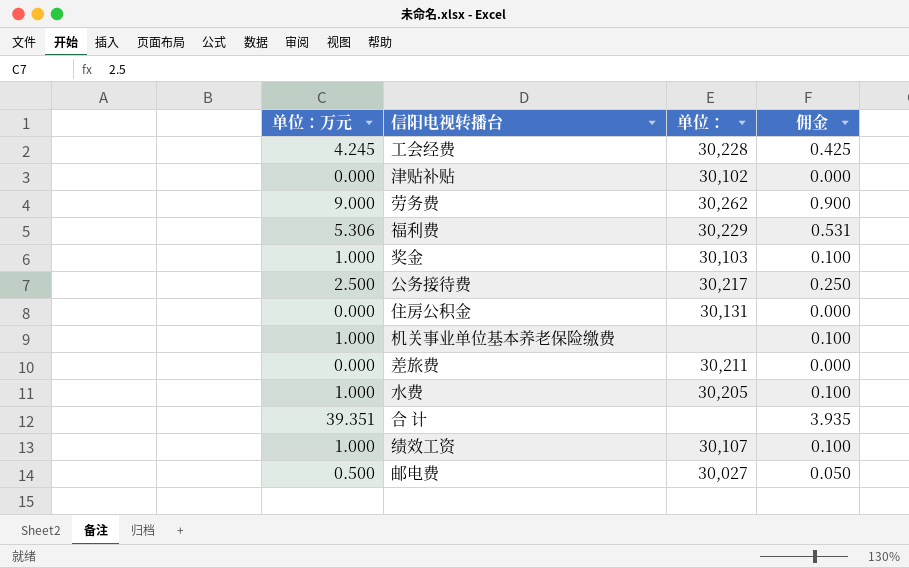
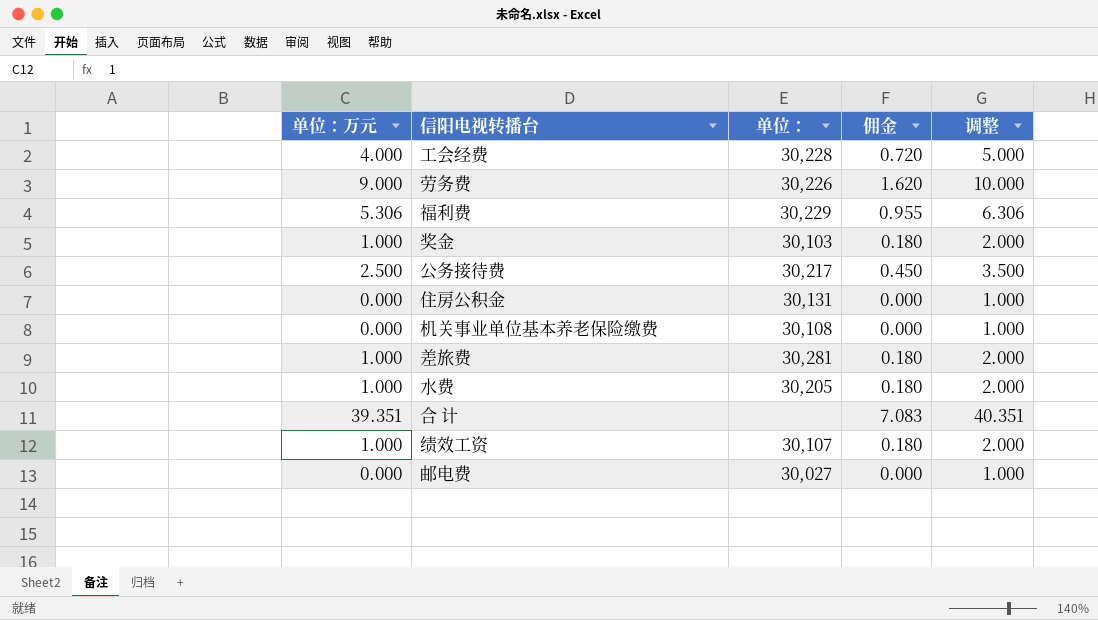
column 佣金 | formula: [单位：万元] * 0.1 -> [单位：万元] * 0.18
column 调整 | formula: none -> [单位：万元] + 1
row 津贴补贴: 0.000 | 30,102 | 0.000 -> none
工会经费 | 单位：万元: 4.245 -> 4.000
劳务费 | 单位：: 30,262 -> 30,226
机关事业单位基本养老保险缴费 | 单位：万元: 1.000 -> 0.000
机关事业单位基本养老保险缴费 | 单位：: none -> 30,108
差旅费 | 单位：万元: 0.000 -> 1.000
差旅费 | 单位：: 30,211 -> 30,281
邮电费 | 单位：万元: 0.500 -> 0.000

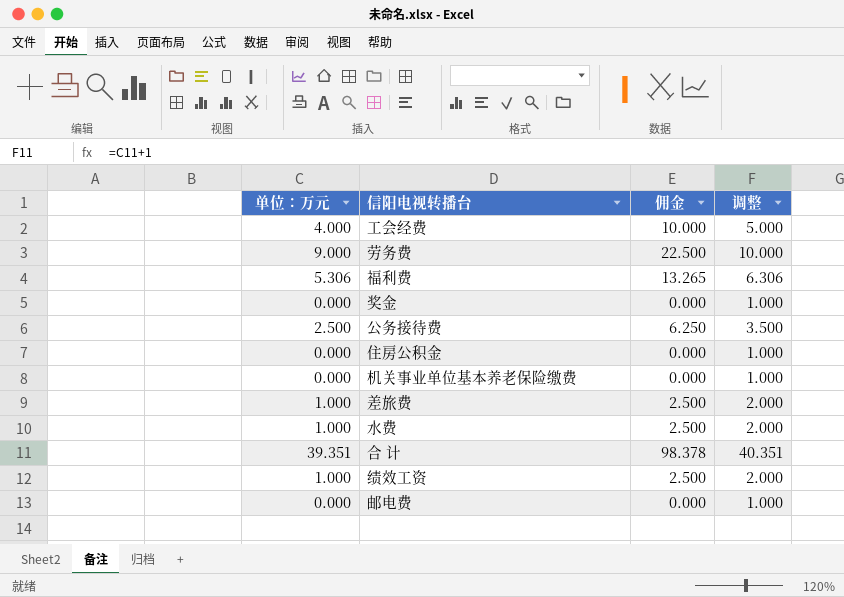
column 单位： | position: 3 -> none
column 佣金 | formula: [单位：万元] * 0.18 -> [单位：万元] * 2.5
奖金 | 单位：万元: 1.000 -> 0.000
奖金 | 调整: 2.000 -> 1.000

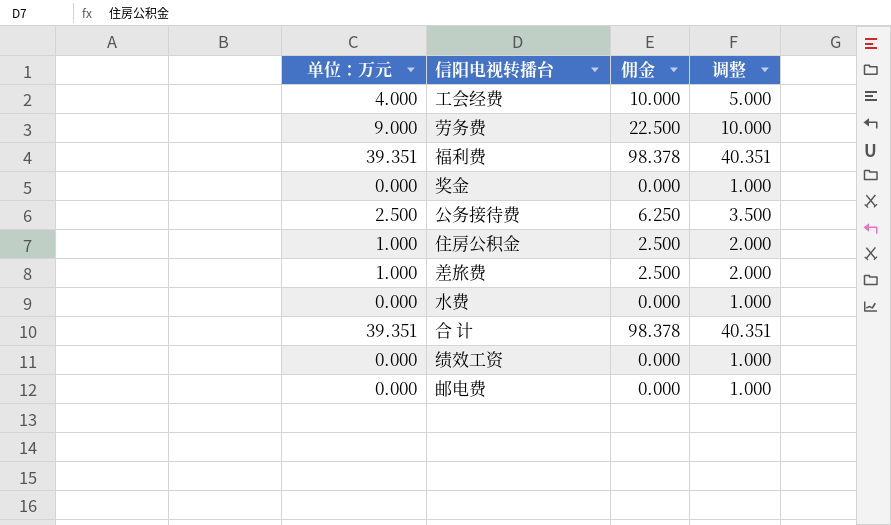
row 机关事业单位基本养老保险缴费: 0.000 | 0.000 | 1.000 -> none
福利费 | 单位：万元: 5.306 -> 39.351
福利费 | 佣金: 13.265 -> 98.378
福利费 | 调整: 6.306 -> 40.351
住房公积金 | 单位：万元: 0.000 -> 1.000
住房公积金 | 佣金: 0.000 -> 2.500
住房公积金 | 调整: 1.000 -> 2.000
水费 | 单位：万元: 1.000 -> 0.000
水费 | 佣金: 2.500 -> 0.000
水费 | 调整: 2.000 -> 1.000
绩效工资 | 单位：万元: 1.000 -> 0.000
绩效工资 | 佣金: 2.500 -> 0.000
绩效工资 | 调整: 2.000 -> 1.000

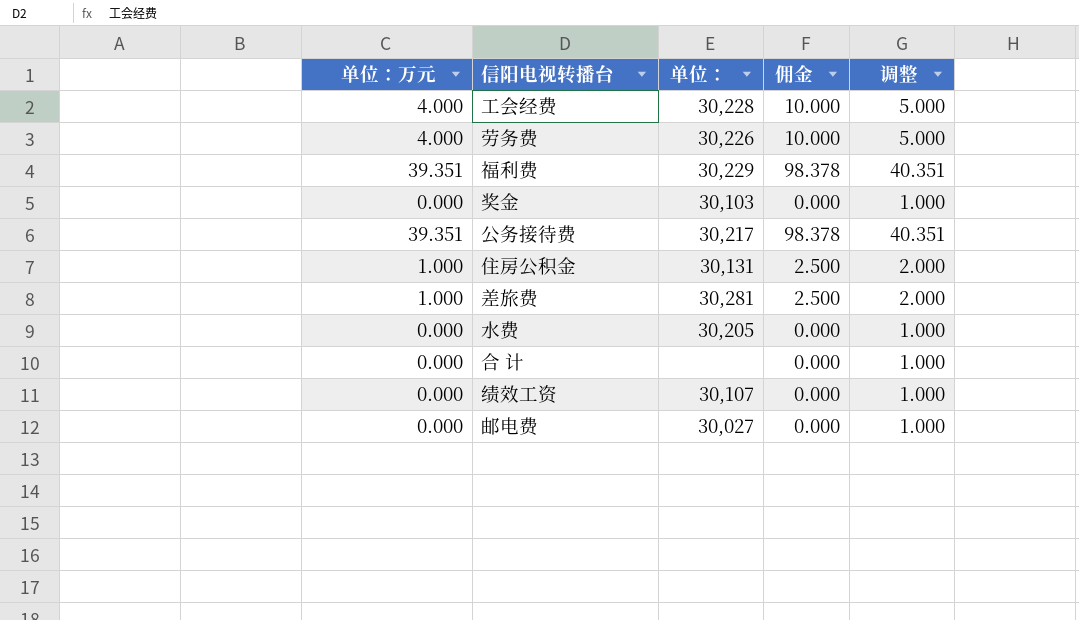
column 单位： | position: none -> 3
劳务费 | 单位：万元: 9.000 -> 4.000
劳务费 | 佣金: 22.500 -> 10.000
劳务费 | 调整: 10.000 -> 5.000
公务接待费 | 单位：万元: 2.500 -> 39.351
公务接待费 | 佣金: 6.250 -> 98.378
公务接待费 | 调整: 3.500 -> 40.351
合 计 | 单位：万元: 39.351 -> 0.000
合 计 | 佣金: 98.378 -> 0.000
合 计 | 调整: 40.351 -> 1.000

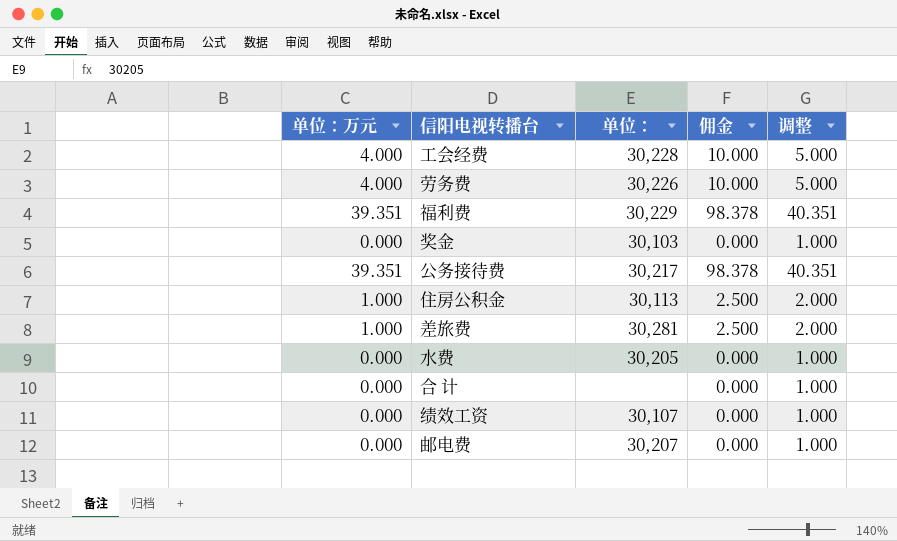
住房公积金 | 单位：: 30,131 -> 30,113
邮电费 | 单位：: 30,027 -> 30,207

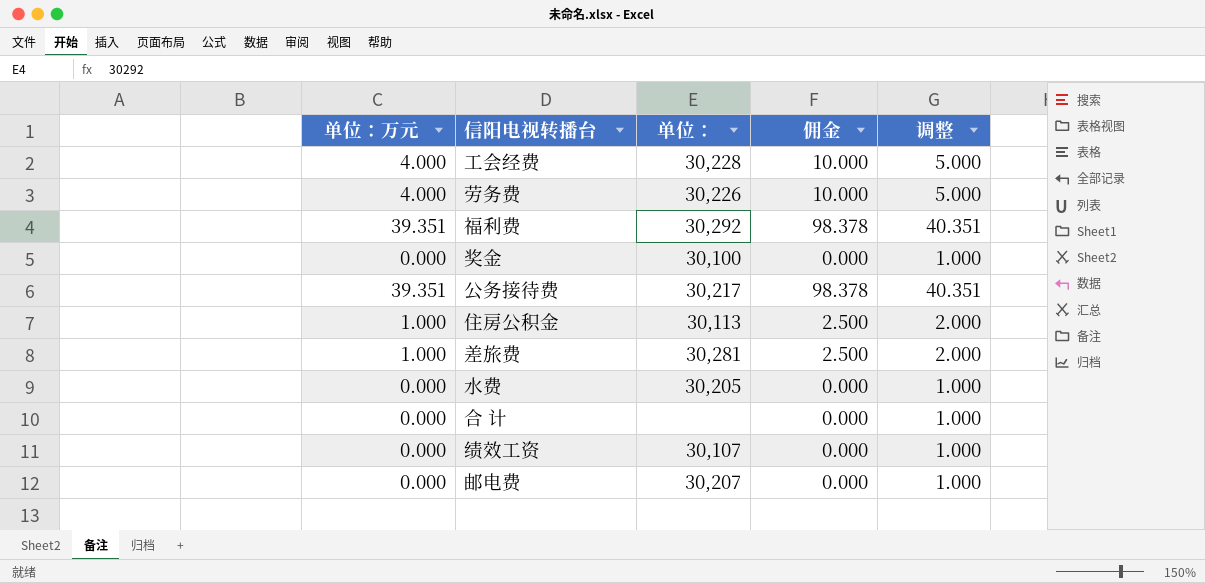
福利费 | 单位：: 30,229 -> 30,292
奖金 | 单位：: 30,103 -> 30,100

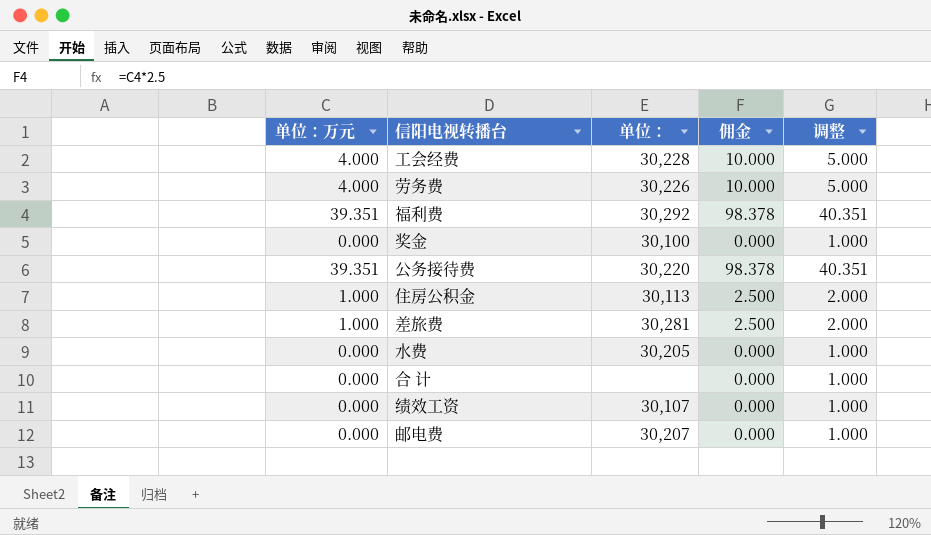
公务接待费 | 单位：: 30,217 -> 30,220

